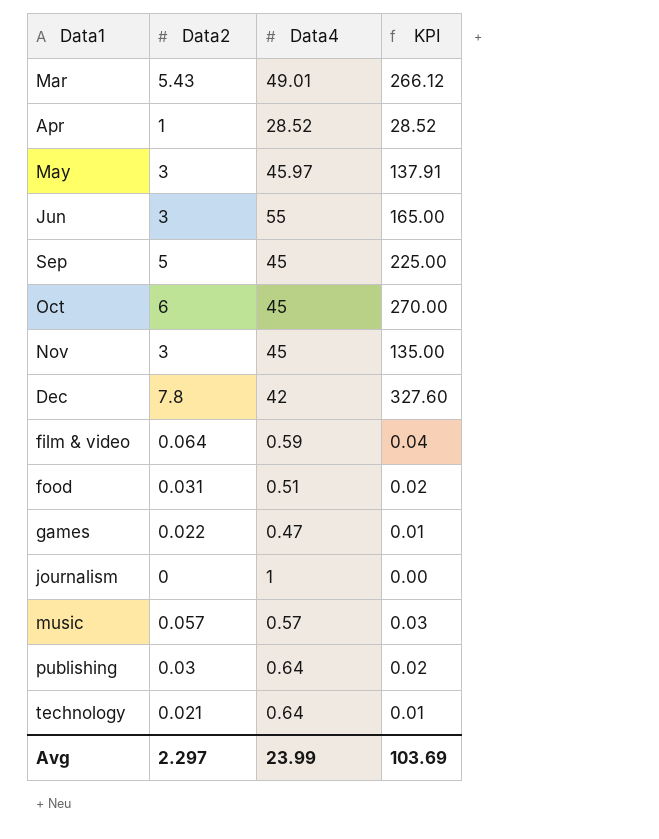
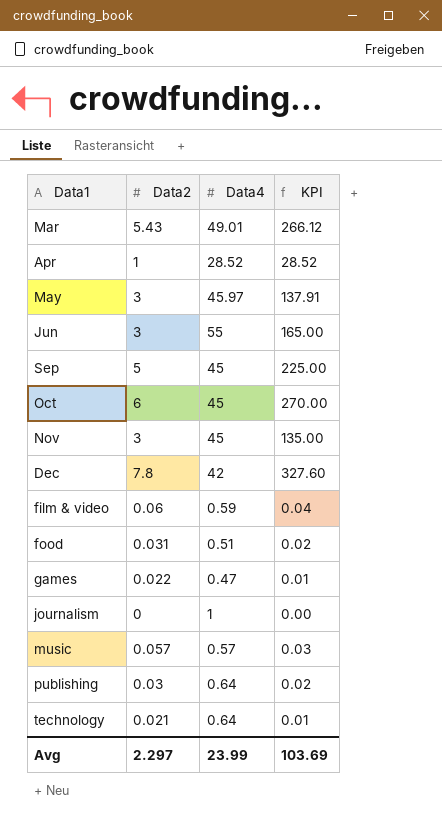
film & video | Data2: 0.064 -> 0.06

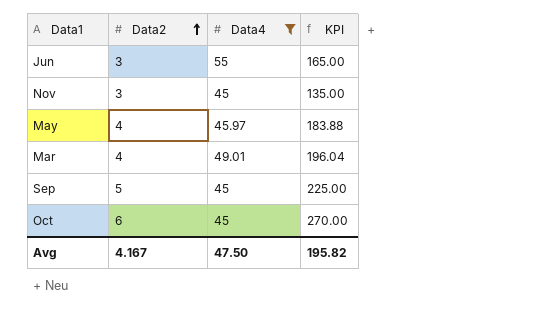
filter: none -> Data4 >= 45
row order: none -> Data2 ascending
May | Data2: 3 -> 4
May | KPI: 137.91 -> 183.88
Mar | Data2: 5.43 -> 4
Mar | KPI: 266.12 -> 196.04
Avg | Data2: 2.297 -> 4.167
Avg | Data4: 23.99 -> 47.50
Avg | KPI: 103.69 -> 195.82

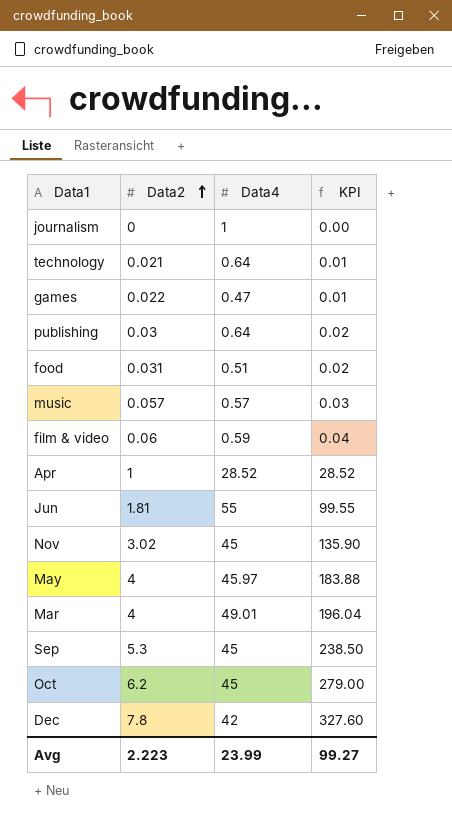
filter: Data4 >= 45 -> none
Jun | Data2: 3 -> 1.81
Jun | KPI: 165.00 -> 99.55
Nov | Data2: 3 -> 3.02
Nov | KPI: 135.00 -> 135.90
Sep | Data2: 5 -> 5.3
Sep | KPI: 225.00 -> 238.50
Oct | Data2: 6 -> 6.2
Oct | KPI: 270.00 -> 279.00
Avg | Data2: 4.167 -> 2.223
Avg | Data4: 47.50 -> 23.99
Avg | KPI: 195.82 -> 99.27

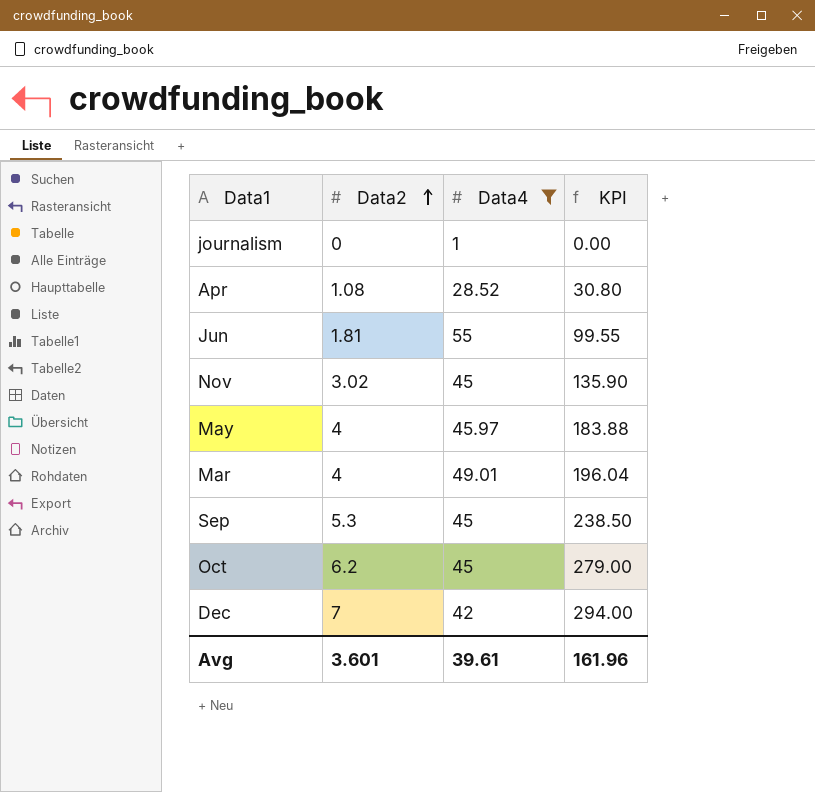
filter: none -> Data4 >= 1
Apr | Data2: 1 -> 1.08
Apr | KPI: 28.52 -> 30.80
Dec | Data2: 7.8 -> 7
Dec | KPI: 327.60 -> 294.00
Avg | Data2: 2.223 -> 3.601
Avg | Data4: 23.99 -> 39.61
Avg | KPI: 99.27 -> 161.96

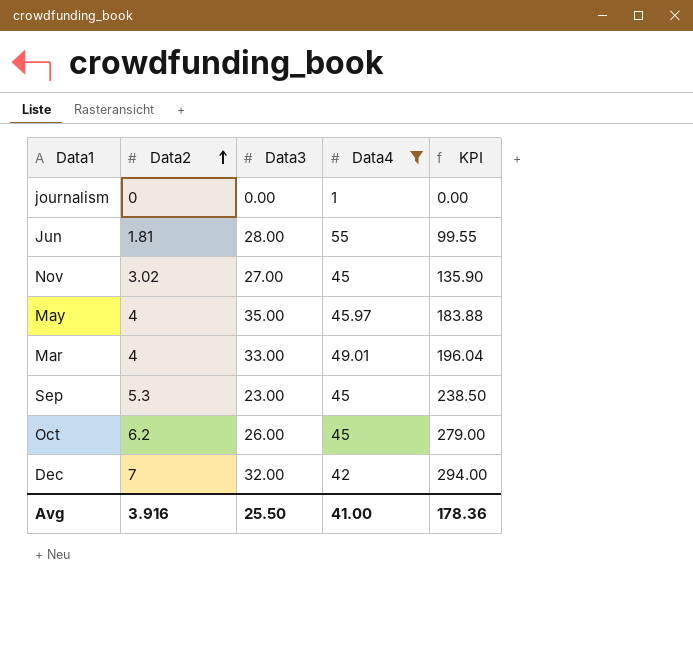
column Data3 | position: none -> 3
row Apr: 1.08 | 28.52 | 30.80 -> none
Avg | Data2: 3.601 -> 3.916
Avg | Data4: 39.61 -> 41.00
Avg | KPI: 161.96 -> 178.36

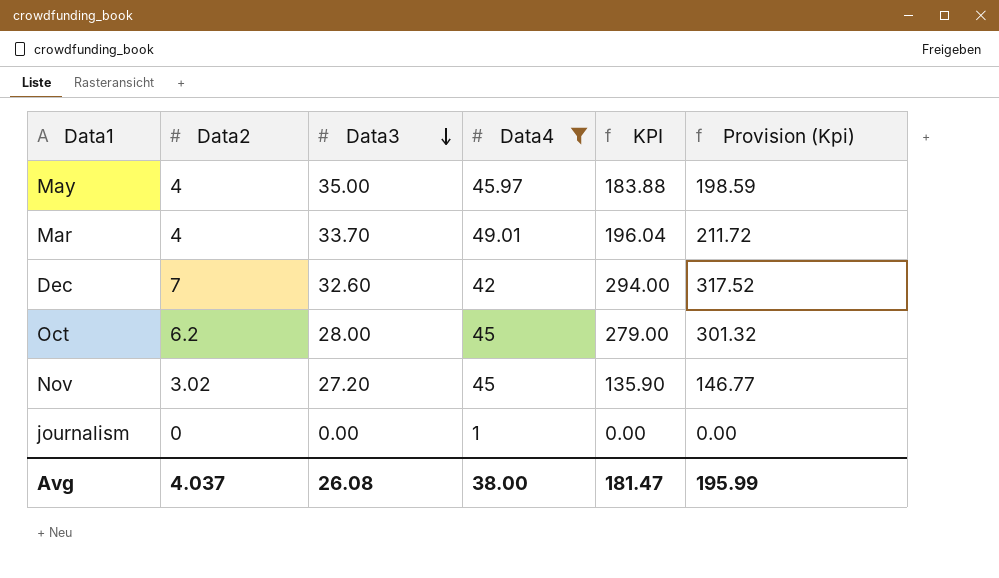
row order: Data2 ascending -> Data3 descending
column Provision (Kpi) | formula: none -> [KPI] * 1.08
row Jun: 1.81 | 28.00 | 55 | 99.55 -> none
row Sep: 5.3 | 23.00 | 45 | 238.50 -> none
Mar | Data3: 33.00 -> 33.70
Dec | Data3: 32.00 -> 32.60
Oct | Data3: 26.00 -> 28.00
Nov | Data3: 27.00 -> 27.20
Avg | Data2: 3.916 -> 4.037
Avg | Data3: 25.50 -> 26.08
Avg | Data4: 41.00 -> 38.00
Avg | KPI: 178.36 -> 181.47

